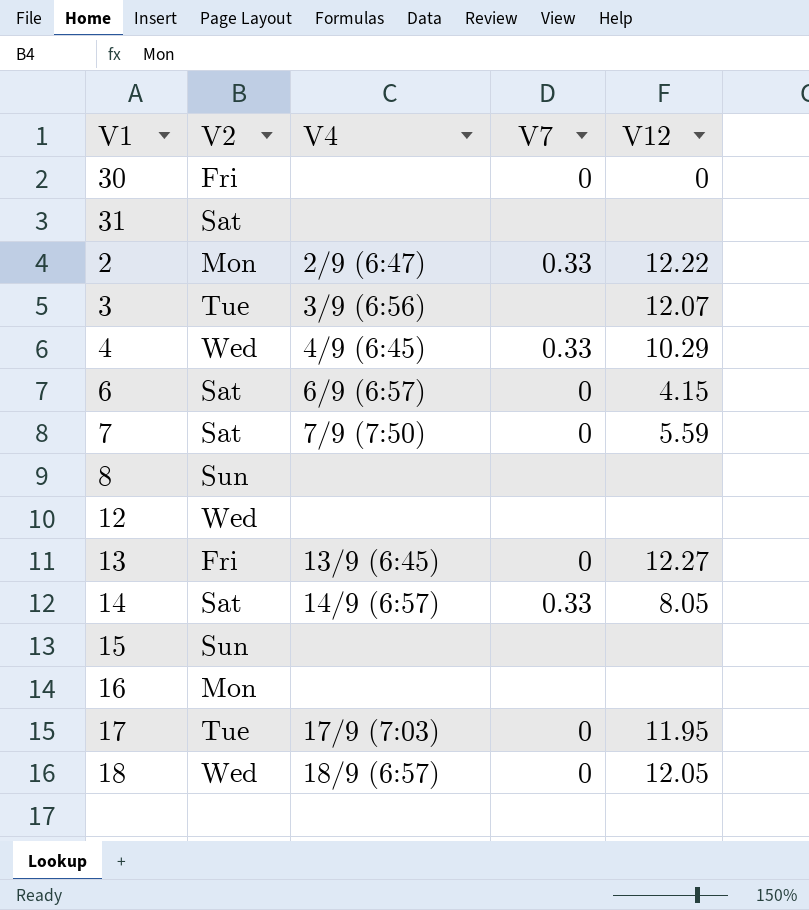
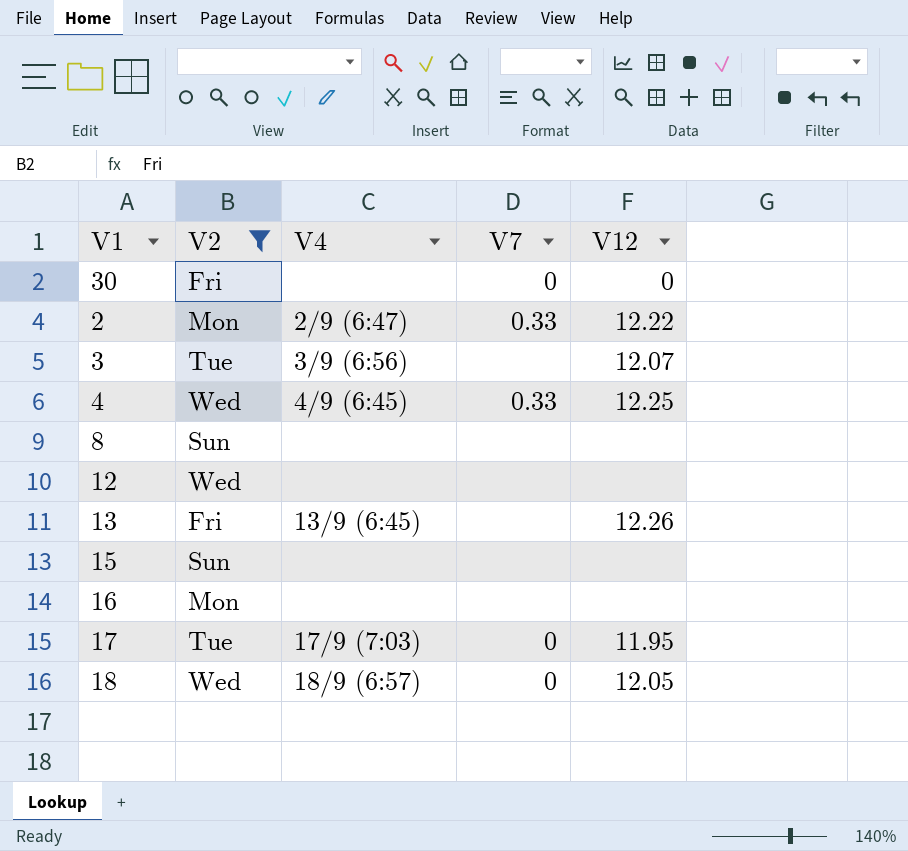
filter: none -> V2 != Sat
4 | V12: 10.29 -> 12.25
13 | V7: 0 -> none
13 | V12: 12.27 -> 12.26

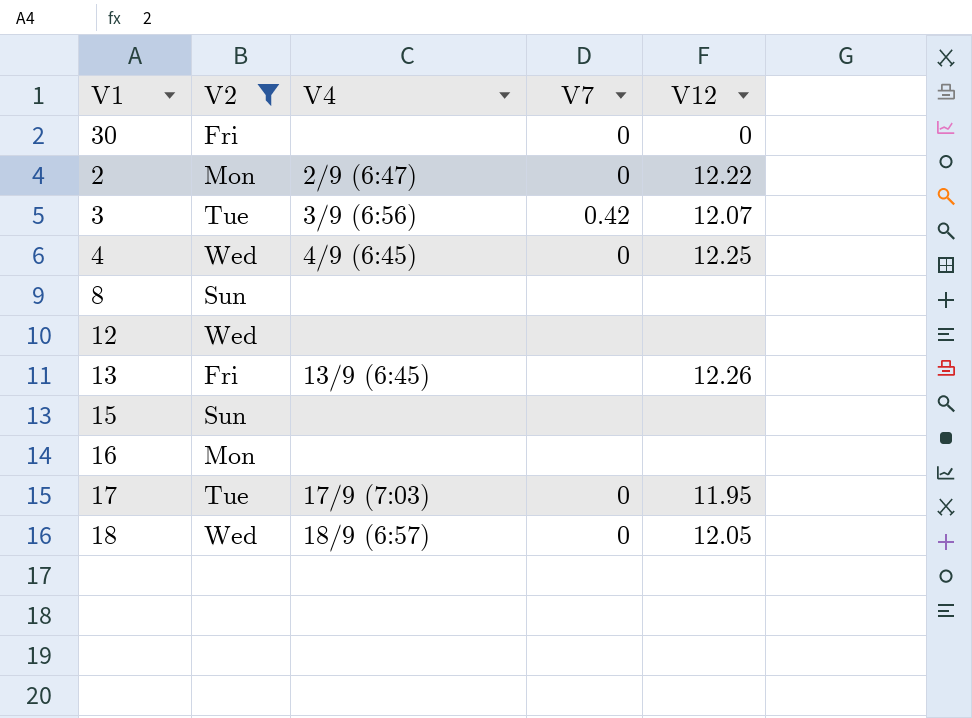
2 | V7: 0.33 -> 0
3 | V7: none -> 0.42
4 | V7: 0.33 -> 0

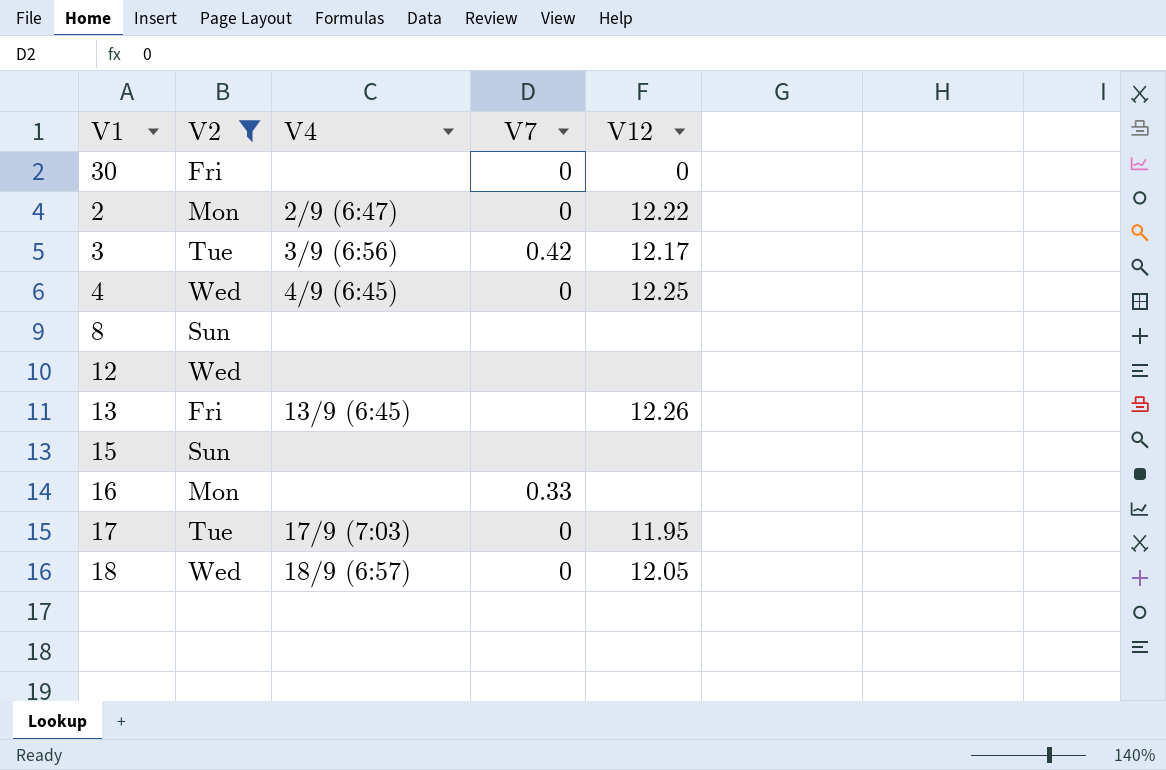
3 | V12: 12.07 -> 12.17
16 | V7: none -> 0.33

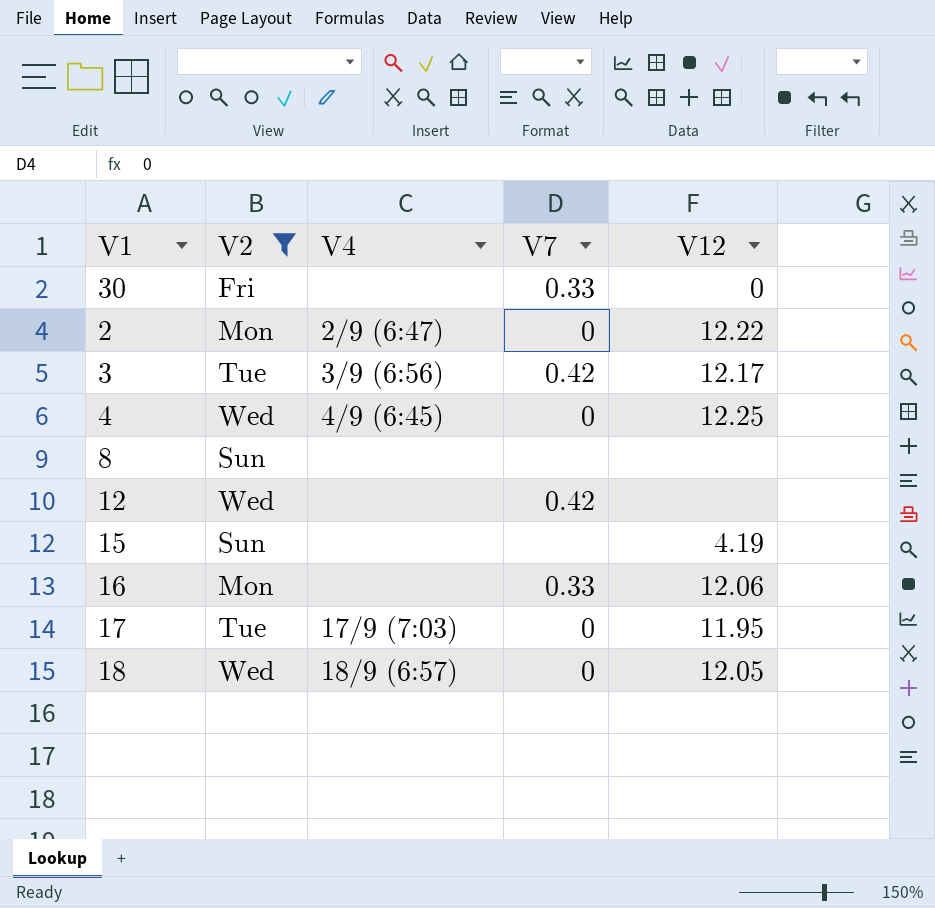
row 13: Fri | 13/9 (6:45) | none | 12.26 -> none
30 | V7: 0 -> 0.33
12 | V7: none -> 0.42
15 | V12: none -> 4.19
16 | V12: none -> 12.06

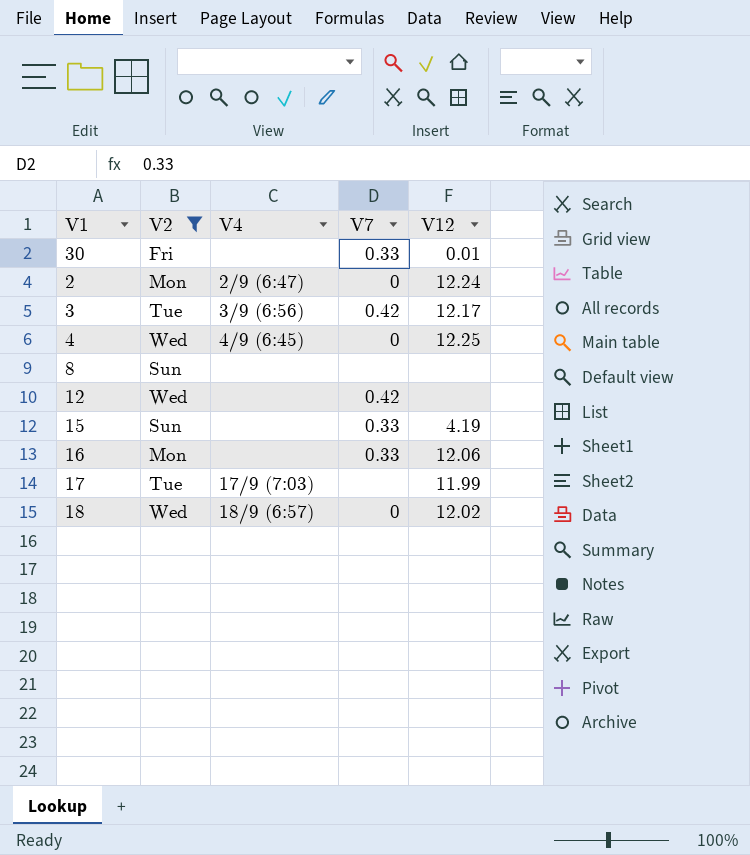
30 | V12: 0 -> 0.01
2 | V12: 12.22 -> 12.24
15 | V7: none -> 0.33
17 | V7: 0 -> none
17 | V12: 11.95 -> 11.99
18 | V12: 12.05 -> 12.02

